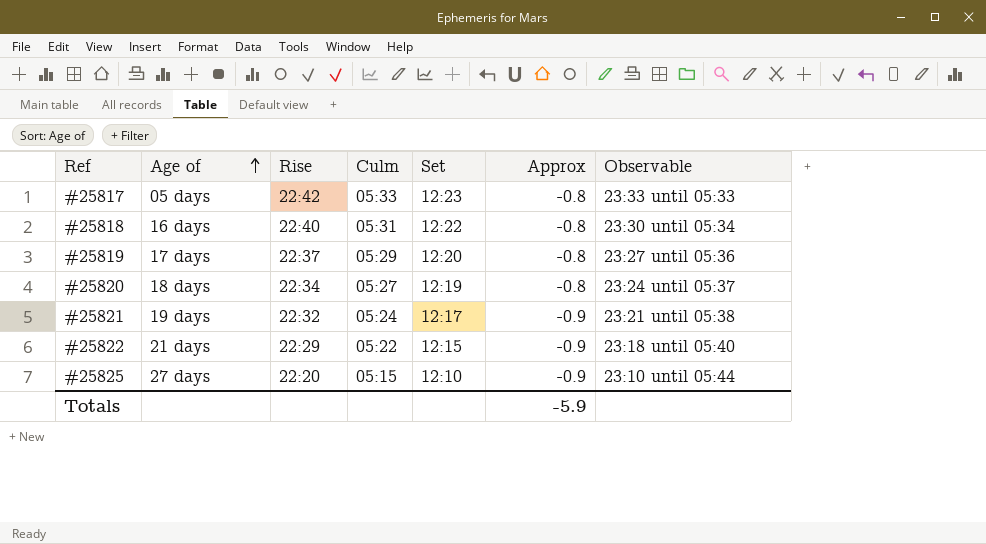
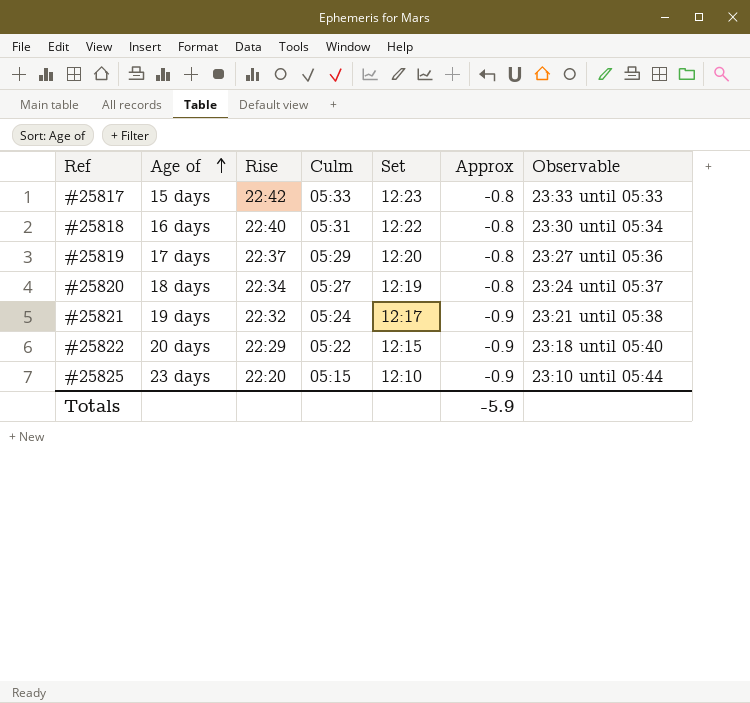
#25817 | Age of: 05 days -> 15 days
#25822 | Age of: 21 days -> 20 days
#25825 | Age of: 27 days -> 23 days

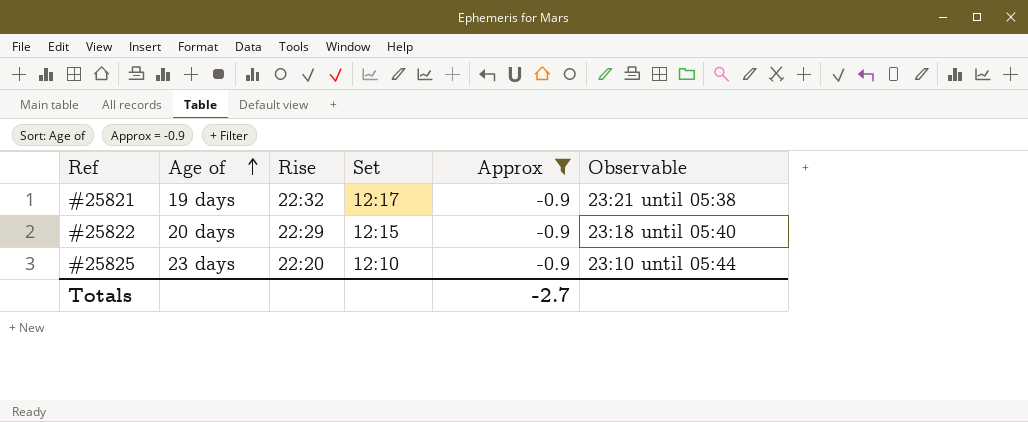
filter: none -> Approx = -0.9
column Culm | position: 4 -> none
Totals | Approx: -5.9 -> -2.7

